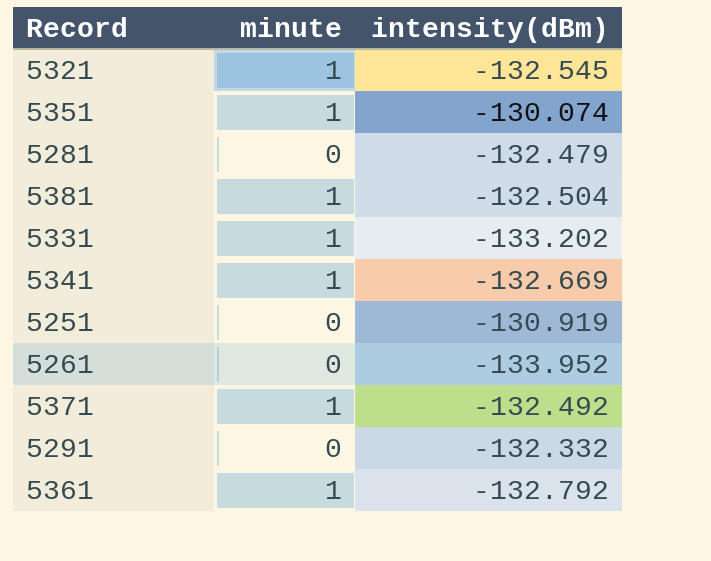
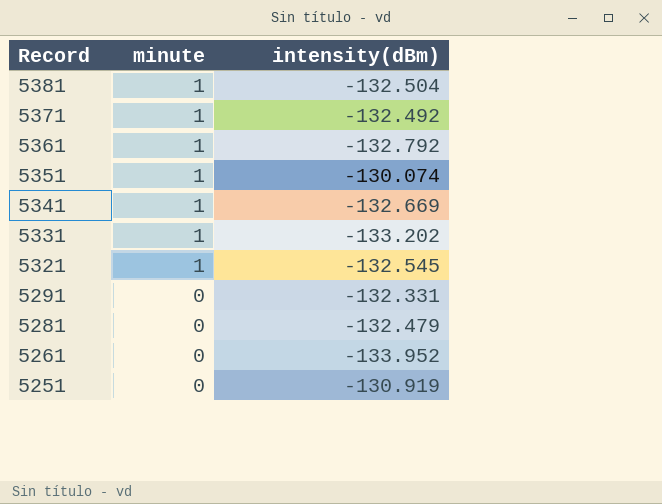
row order: none -> Record descending
5291 | intensity(dBm): -132.332 -> -132.331

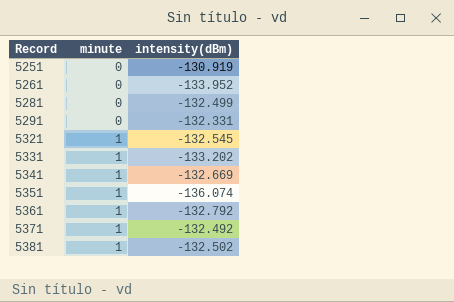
row order: Record descending -> Record ascending
5281 | intensity(dBm): -132.479 -> -132.499
5351 | intensity(dBm): -130.074 -> -136.074
5381 | intensity(dBm): -132.504 -> -132.502

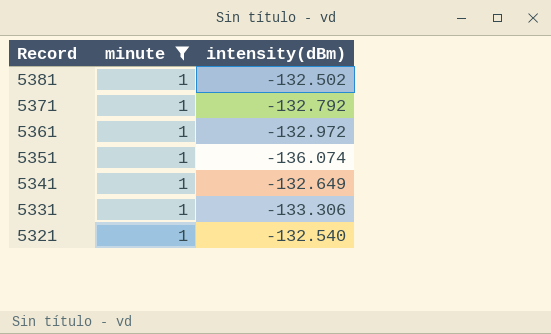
filter: none -> minute = 1
row order: Record ascending -> Record descending
5371 | intensity(dBm): -132.492 -> -132.792
5361 | intensity(dBm): -132.792 -> -132.972
5341 | intensity(dBm): -132.669 -> -132.649
5331 | intensity(dBm): -133.202 -> -133.306
5321 | intensity(dBm): -132.545 -> -132.540

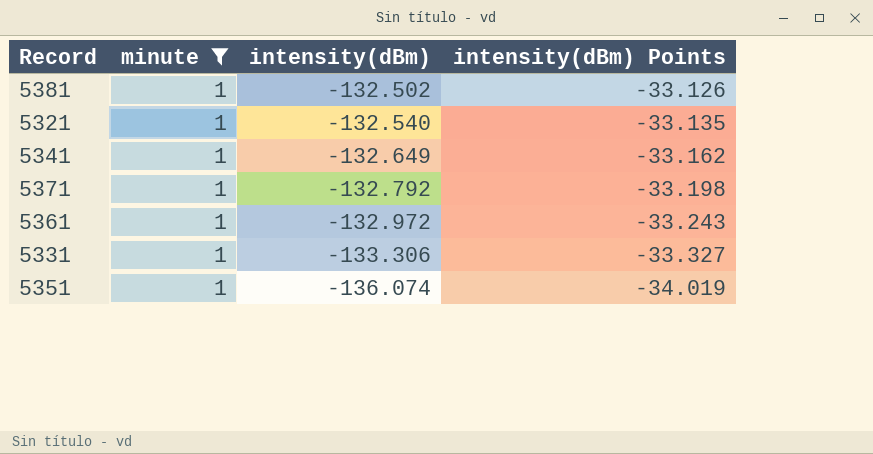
row order: Record descending -> intensity(dBm) descending
column intensity(dBm) Points | formula: none -> [intensity(dBm)] * 0.25

